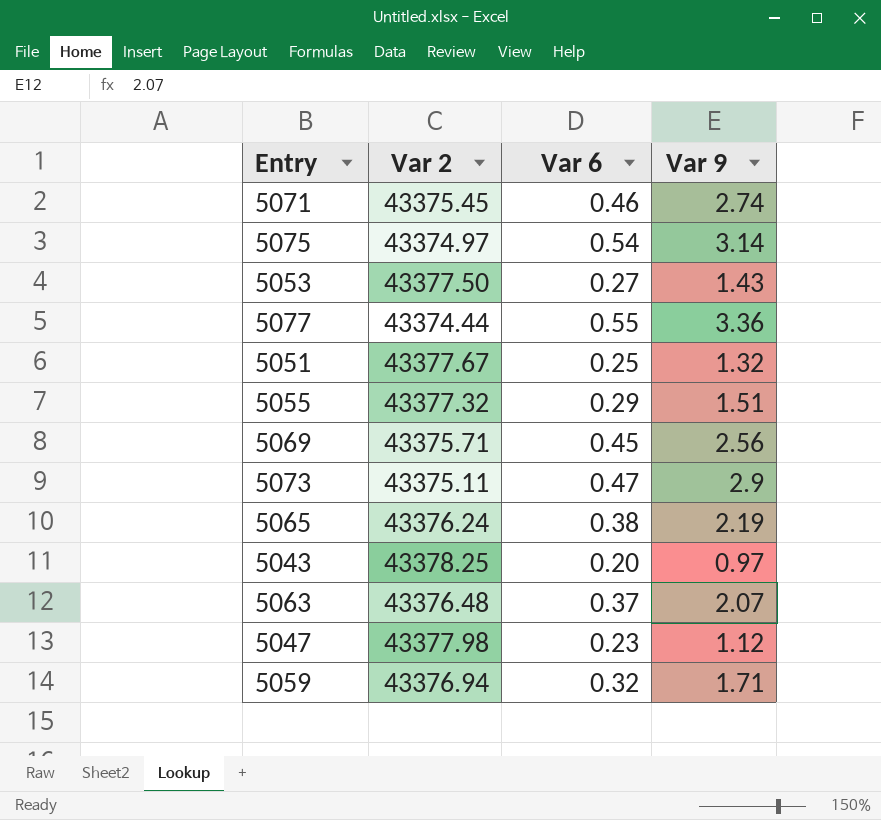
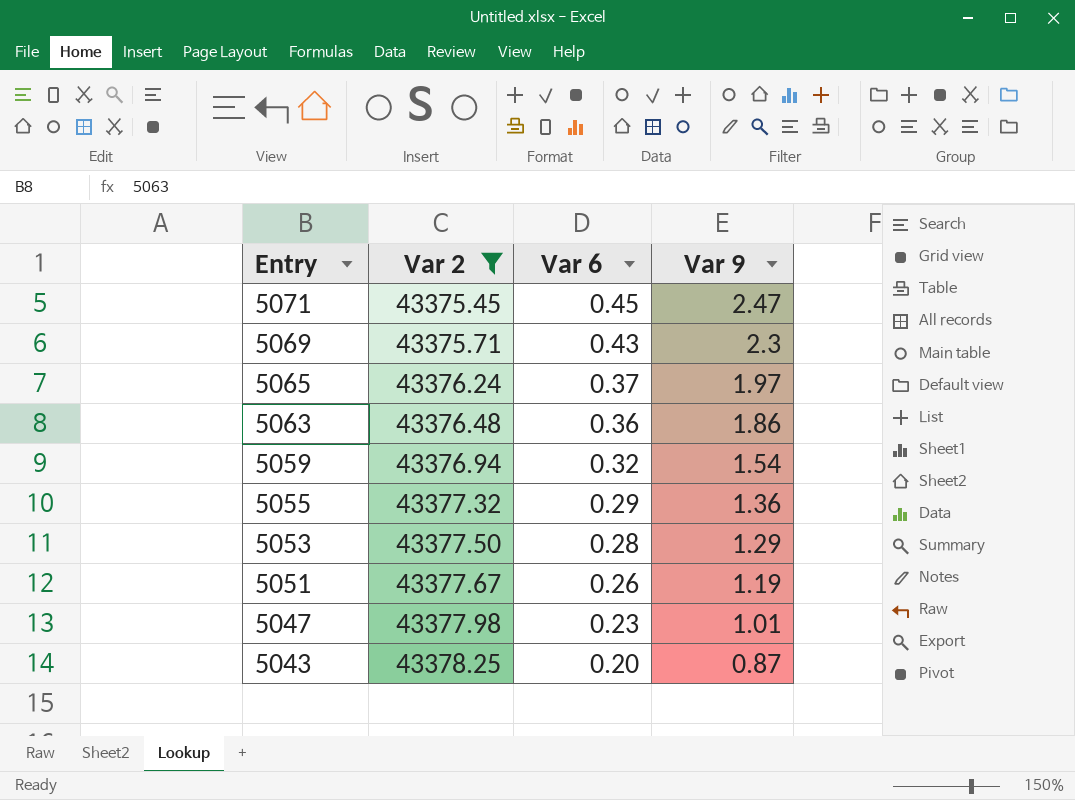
filter: none -> Var 2 >= 43375.45
row order: none -> Entry descending
5071 | Var 6: 0.46 -> 0.45
5071 | Var 9: 2.74 -> 2.47
5069 | Var 6: 0.45 -> 0.43
5069 | Var 9: 2.56 -> 2.3
5065 | Var 6: 0.38 -> 0.37
5065 | Var 9: 2.19 -> 1.97
5063 | Var 6: 0.37 -> 0.36
5063 | Var 9: 2.07 -> 1.86
5059 | Var 9: 1.71 -> 1.54
5055 | Var 9: 1.51 -> 1.36
5053 | Var 6: 0.27 -> 0.28
5053 | Var 9: 1.43 -> 1.29
5051 | Var 6: 0.25 -> 0.26
5051 | Var 9: 1.32 -> 1.19
5047 | Var 9: 1.12 -> 1.01
5043 | Var 9: 0.97 -> 0.87

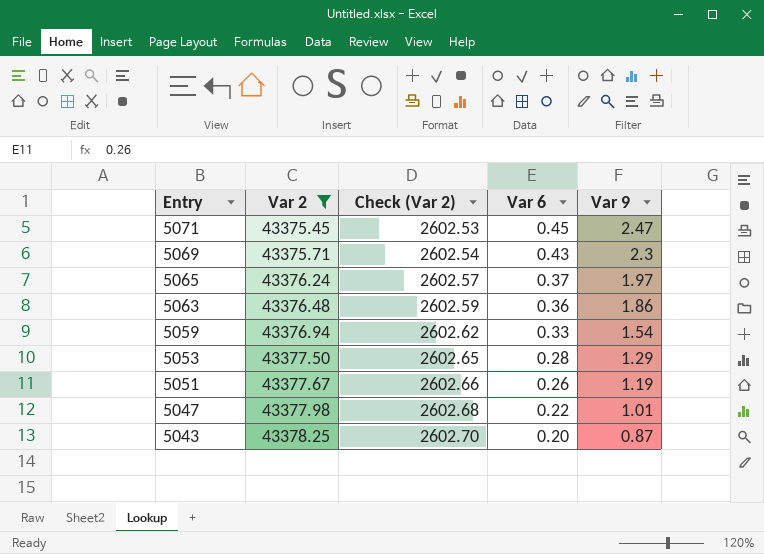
column Check (Var 2) | formula: none -> [Var 2] * 0.06
row 5055: 43377.32 | 0.29 | 1.36 -> none
5059 | Var 6: 0.32 -> 0.33
5047 | Var 6: 0.23 -> 0.22

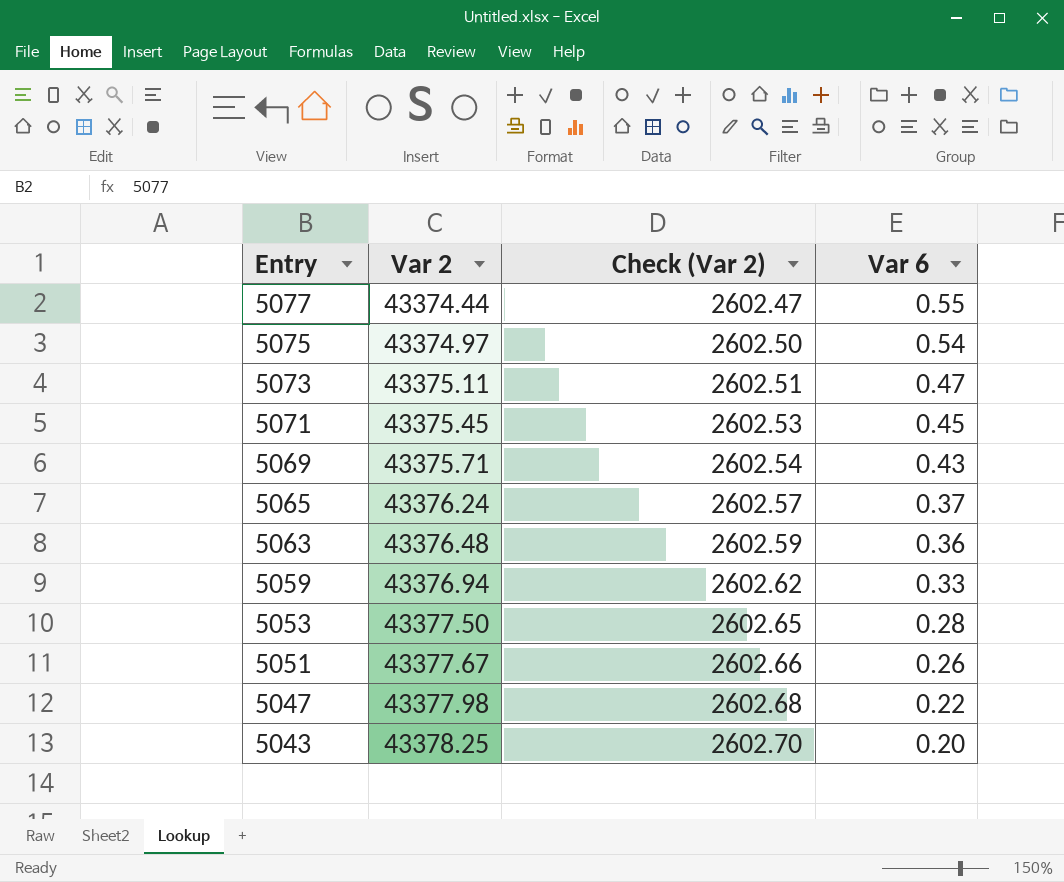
filter: Var 2 >= 43375.45 -> none
column Var 9 | position: 5 -> none

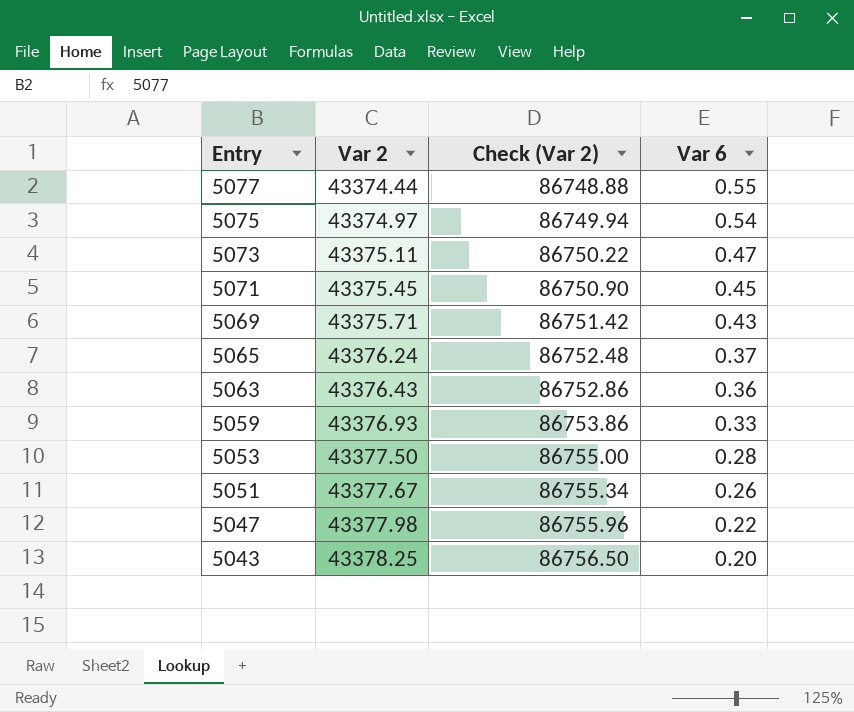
column Check (Var 2) | formula: [Var 2] * 0.06 -> [Var 2] * 2
5063 | Var 2: 43376.48 -> 43376.43
5059 | Var 2: 43376.94 -> 43376.93

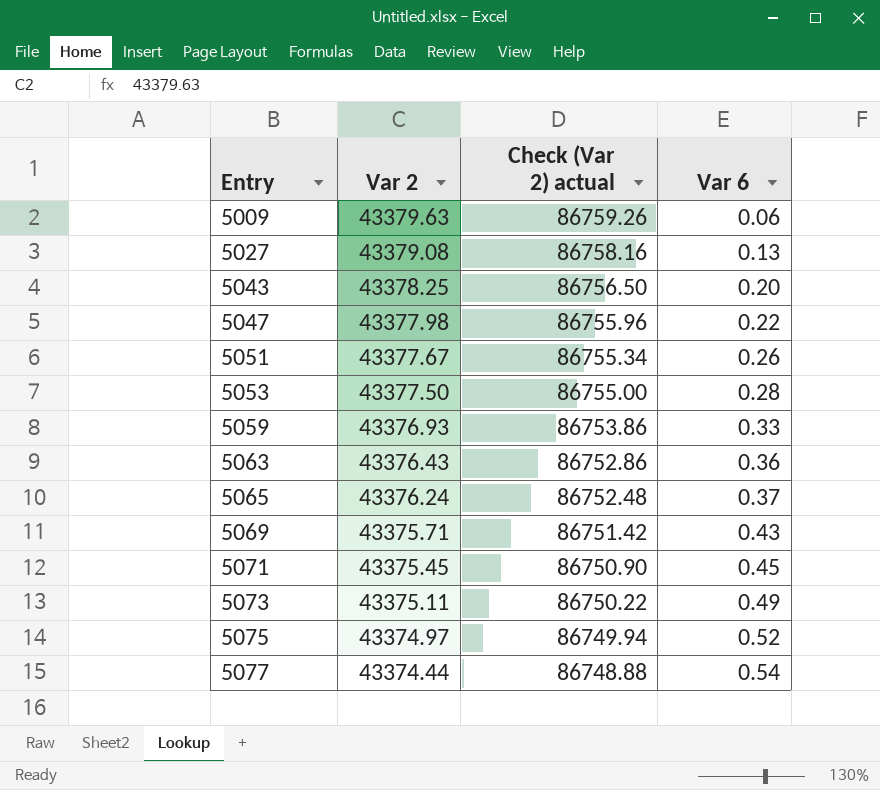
row order: Entry descending -> Entry ascending
column name: Check (Var 2) -> Check (Var 2) actual
row 5009: none -> 43379.63 | 86759.26 | 0.06
row 5027: none -> 43379.08 | 86758.16 | 0.13
5073 | Var 6: 0.47 -> 0.49
5075 | Var 6: 0.54 -> 0.52
5077 | Var 6: 0.55 -> 0.54

